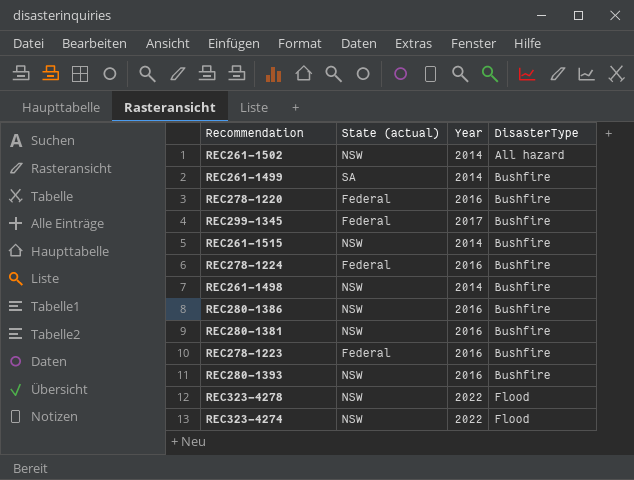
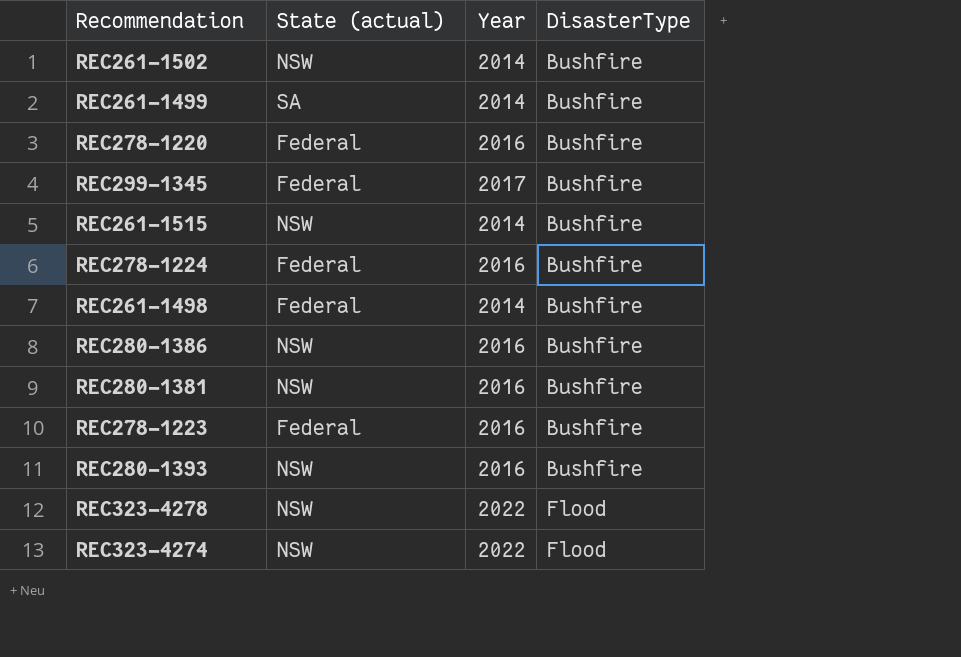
REC261-1502 | DisasterType: All hazard -> Bushfire
REC261-1498 | State (actual): NSW -> Federal

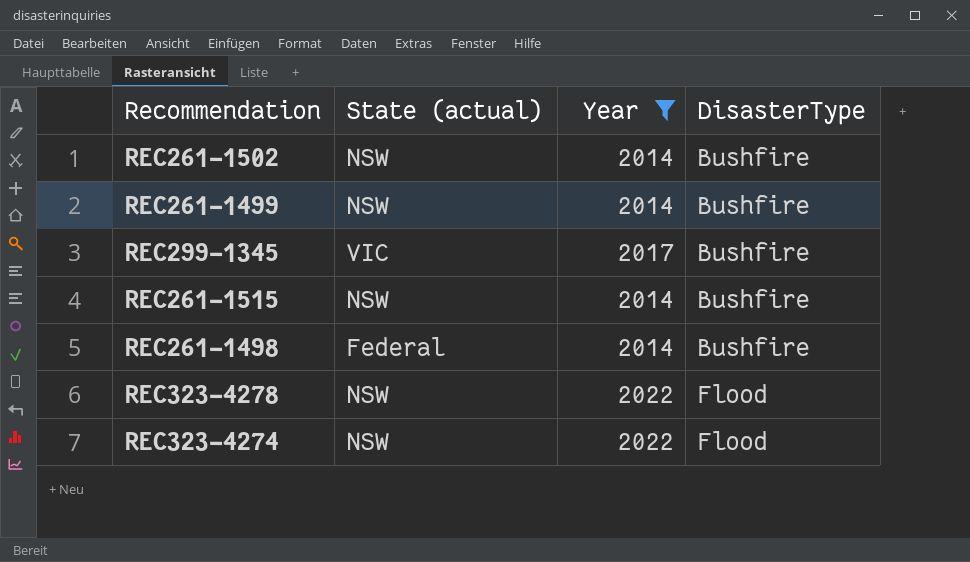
filter: none -> Year != 2016
REC261-1499 | State (actual): SA -> NSW
REC299-1345 | State (actual): Federal -> VIC

